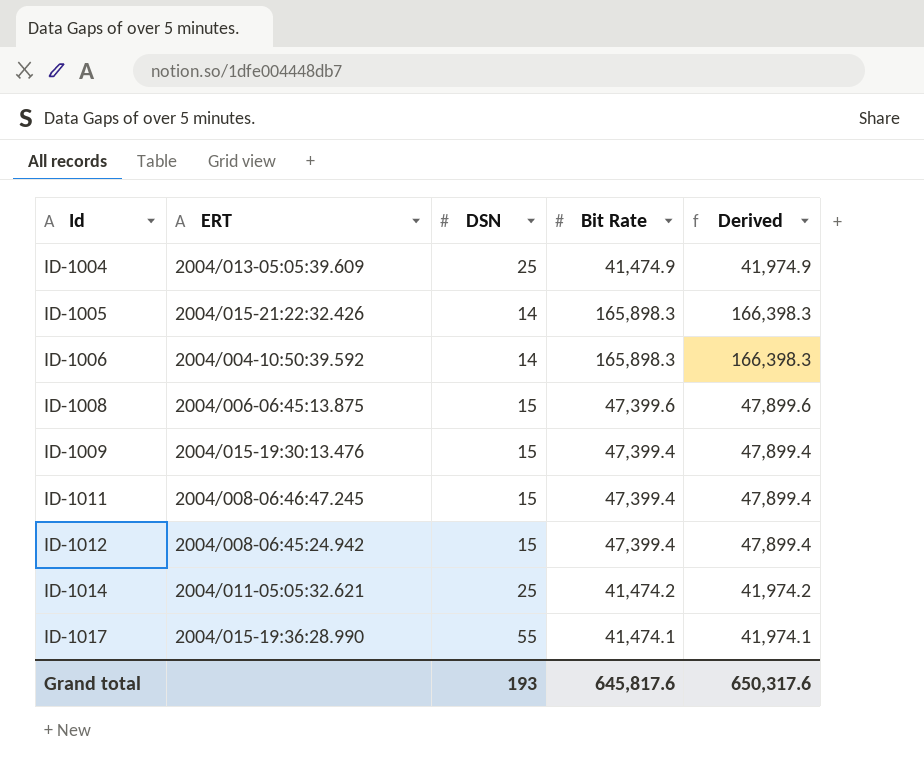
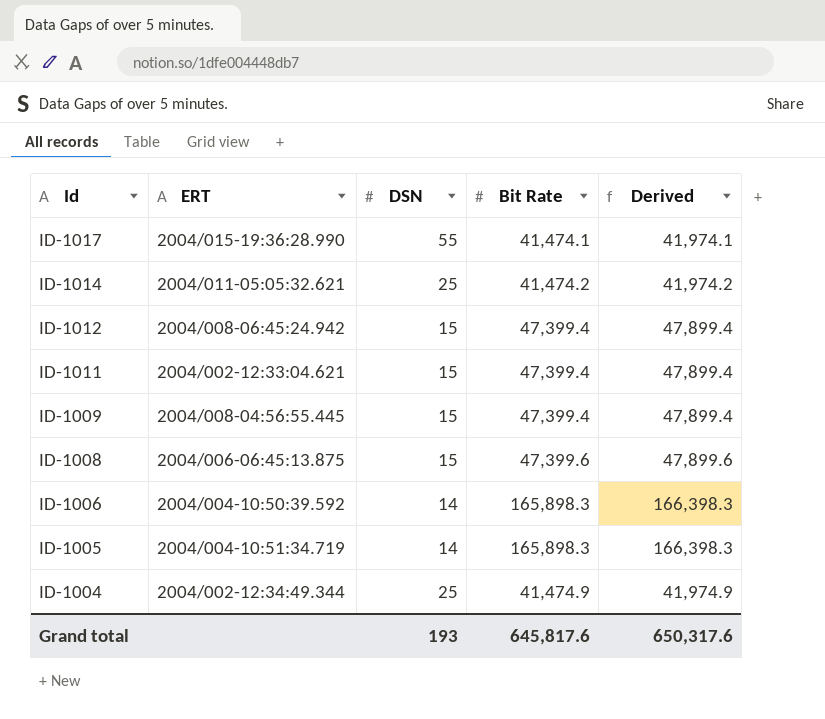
row order: Id ascending -> Id descending
ID-1011 | ERT: 2004/008-06:46:47.245 -> 2004/002-12:33:04.621
ID-1009 | ERT: 2004/015-19:30:13.476 -> 2004/008-04:56:55.445
ID-1005 | ERT: 2004/015-21:22:32.426 -> 2004/004-10:51:34.719
ID-1004 | ERT: 2004/013-05:05:39.609 -> 2004/002-12:34:49.344

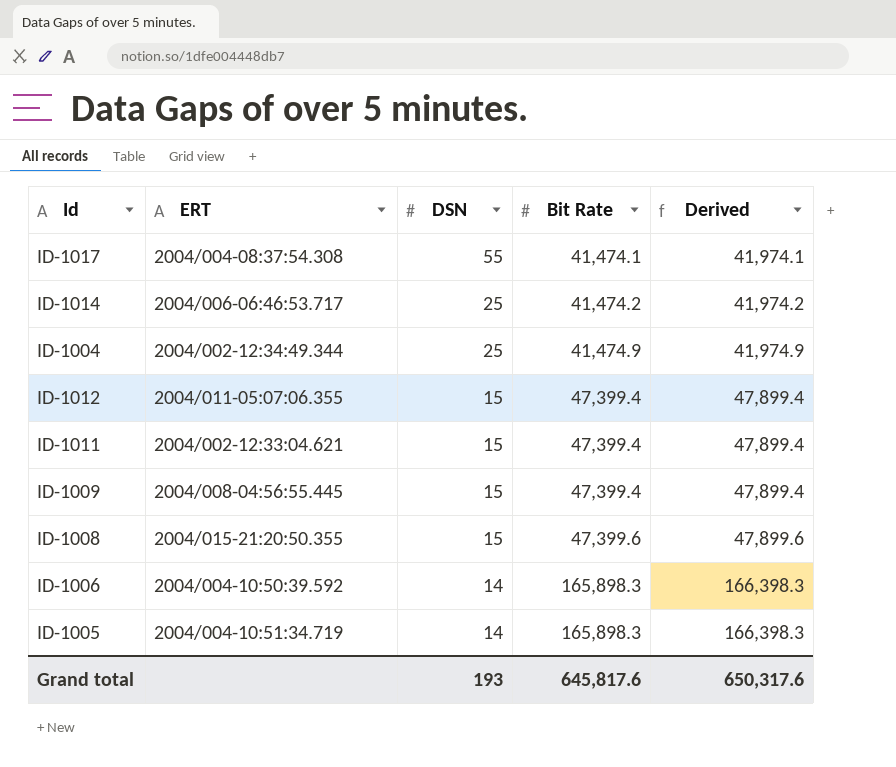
row order: Id descending -> DSN descending
ID-1017 | ERT: 2004/015-19:36:28.990 -> 2004/004-08:37:54.308
ID-1014 | ERT: 2004/011-05:05:32.621 -> 2004/006-06:46:53.717
ID-1012 | ERT: 2004/008-06:45:24.942 -> 2004/011-05:07:06.355
ID-1008 | ERT: 2004/006-06:45:13.875 -> 2004/015-21:20:50.355

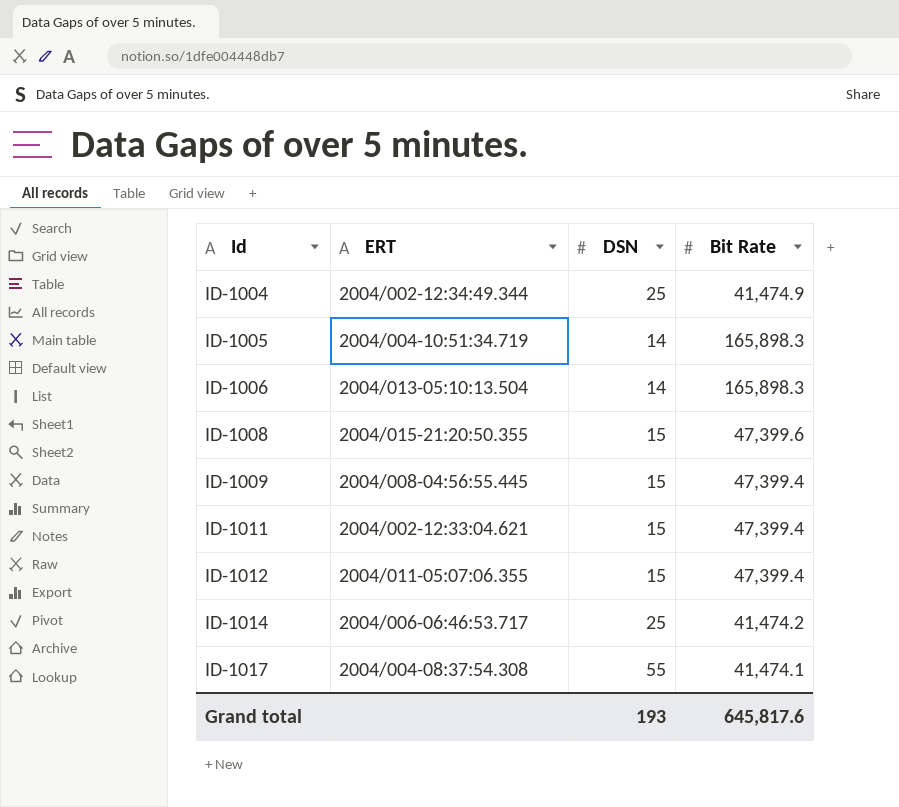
row order: DSN descending -> Id ascending
column Derived | formula: [Bit Rate] + 500 -> none
ID-1006 | ERT: 2004/004-10:50:39.592 -> 2004/013-05:10:13.504

